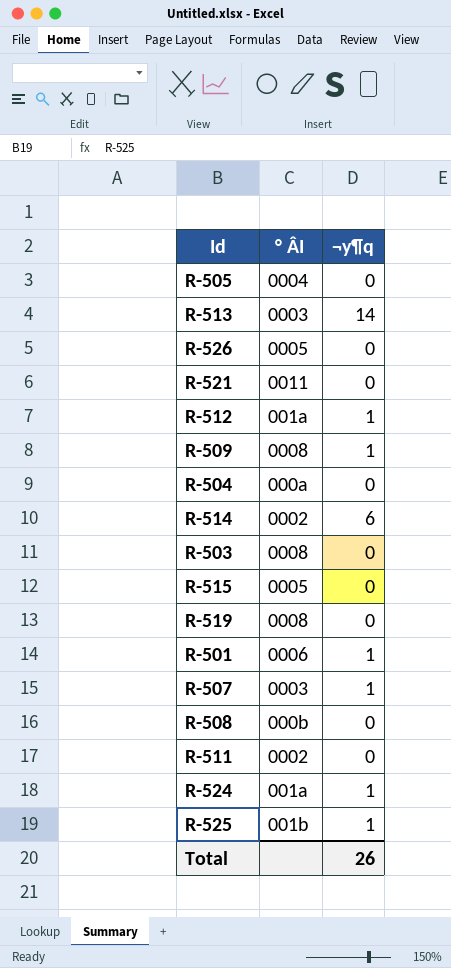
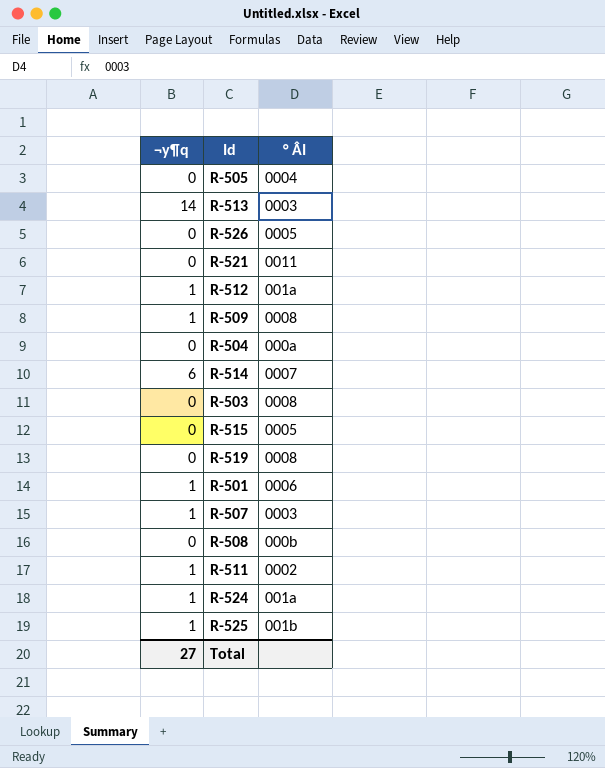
column ¬y¶q | position: 3 -> 1
R-514 | ° ÂI: 0002 -> 0007
R-511 | ¬y¶q: 0 -> 1
Total | ¬y¶q: 26 -> 27

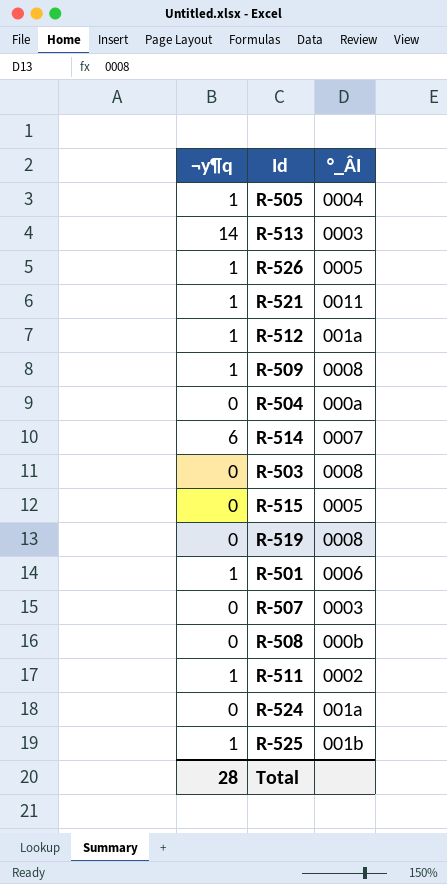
column name: ° ÂI -> °_ÂI
R-505 | ¬y¶q: 0 -> 1
R-526 | ¬y¶q: 0 -> 1
R-521 | ¬y¶q: 0 -> 1
R-507 | ¬y¶q: 1 -> 0
R-524 | ¬y¶q: 1 -> 0
Total | ¬y¶q: 27 -> 28

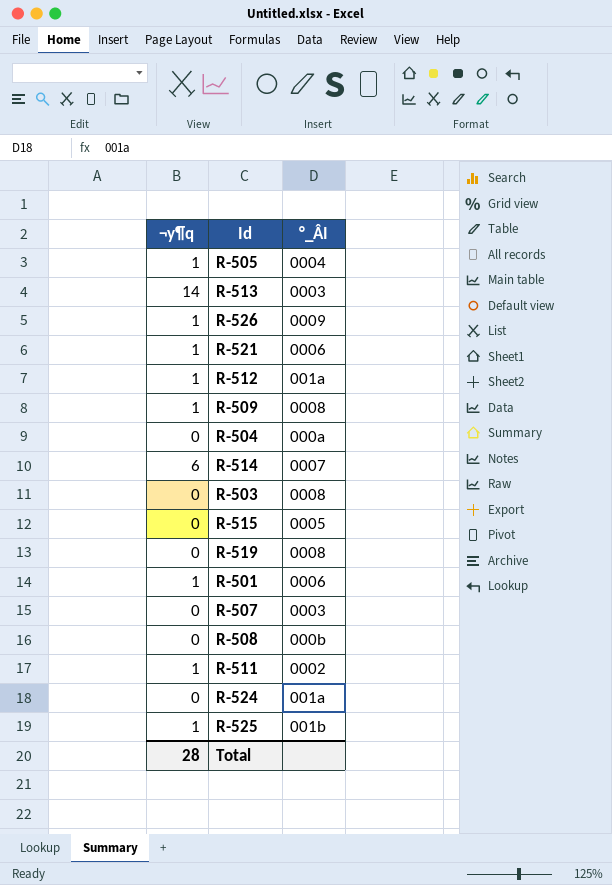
R-526 | °_ÂI: 0005 -> 0009
R-521 | °_ÂI: 0011 -> 0006

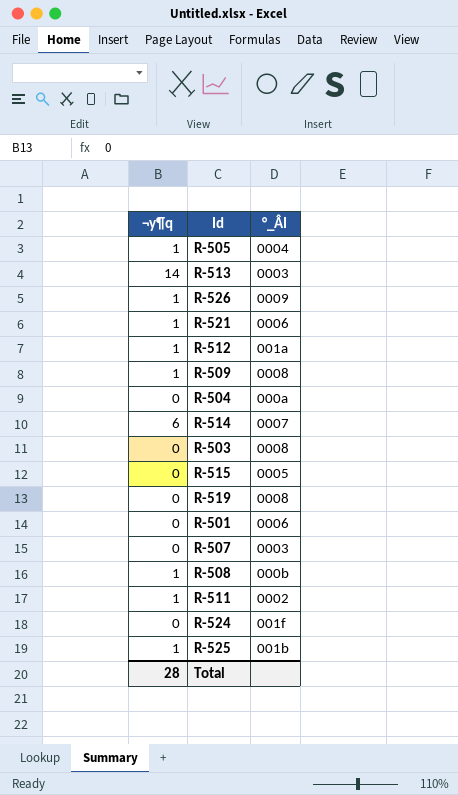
R-501 | ¬y¶q: 1 -> 0
R-508 | ¬y¶q: 0 -> 1
R-524 | °_ÂI: 001a -> 001f

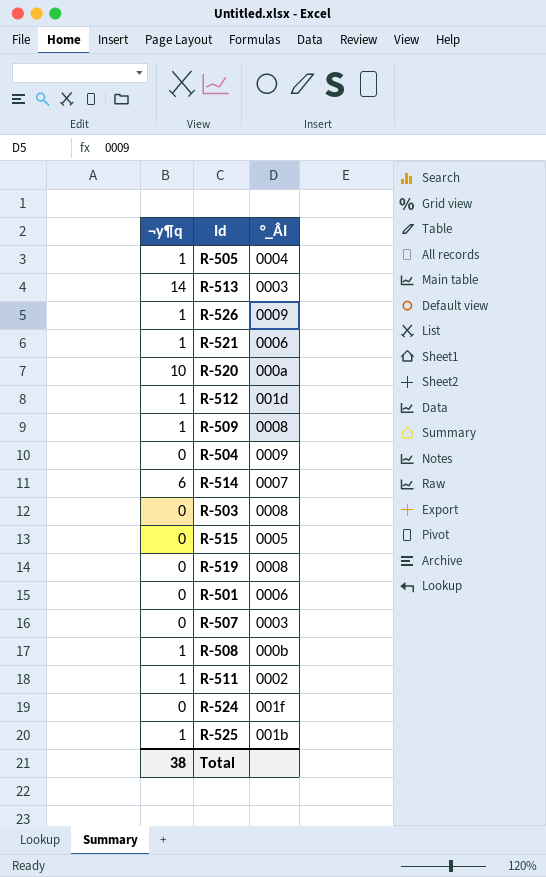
row R-520: none -> 10 | 000a
R-512 | °_ÂI: 001a -> 001d
R-504 | °_ÂI: 000a -> 0009
Total | ¬y¶q: 28 -> 38

